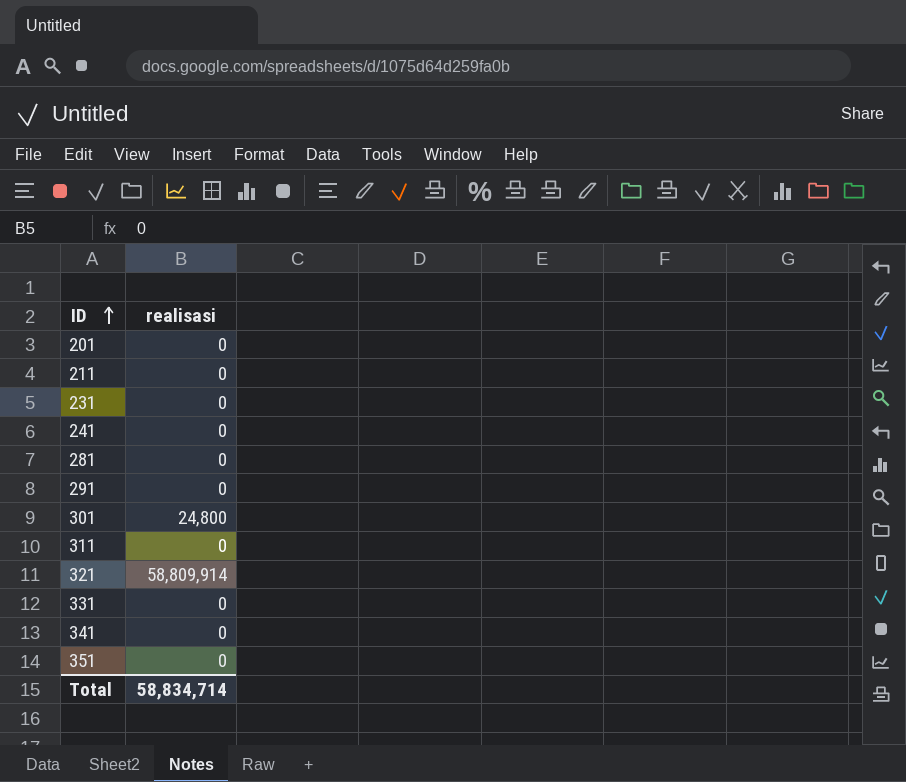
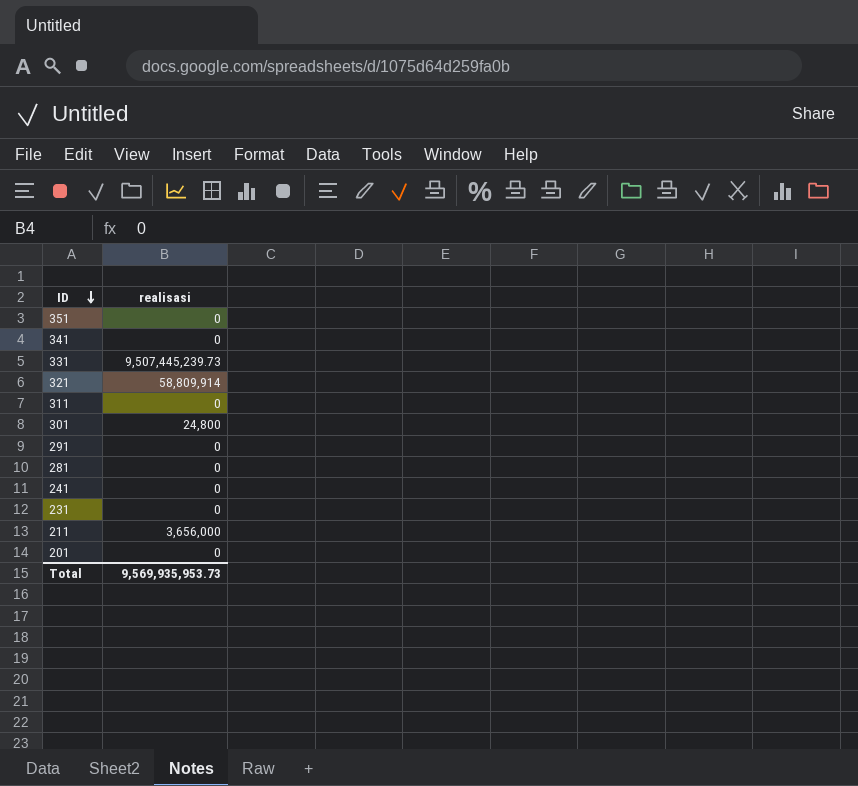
row order: ID ascending -> ID descending
331 | realisasi: 0 -> 9,507,445,239.73
211 | realisasi: 0 -> 3,656,000
Total | realisasi: 58,834,714 -> 9,569,935,953.73

